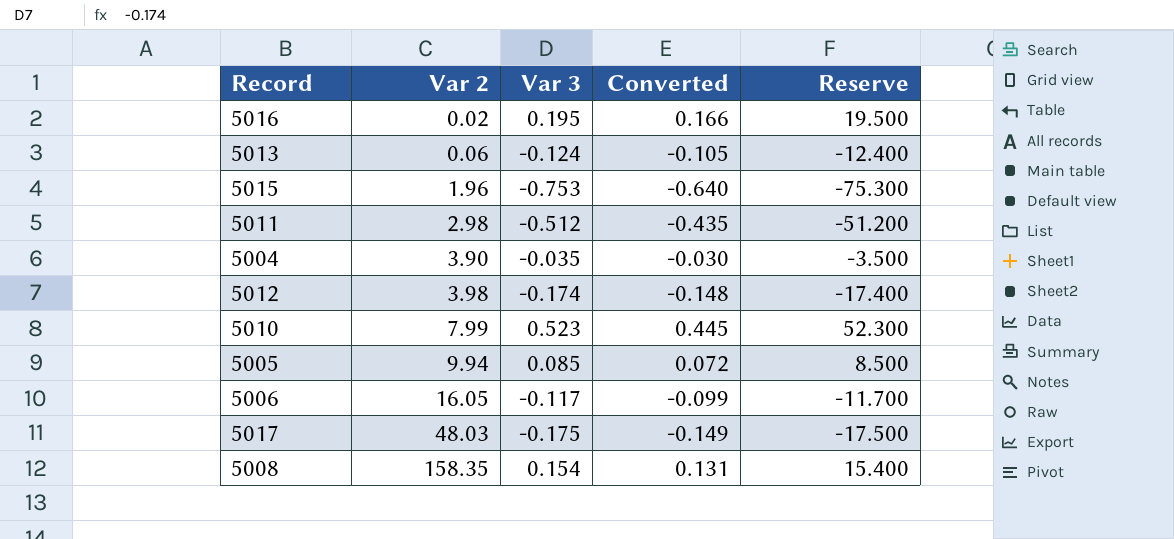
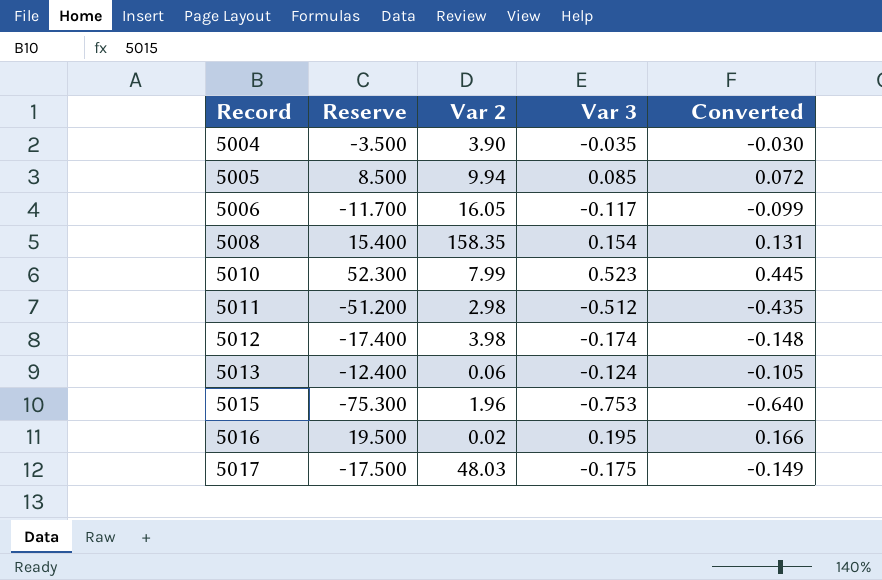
row order: Var 2 ascending -> Record ascending
column Reserve | position: 5 -> 2

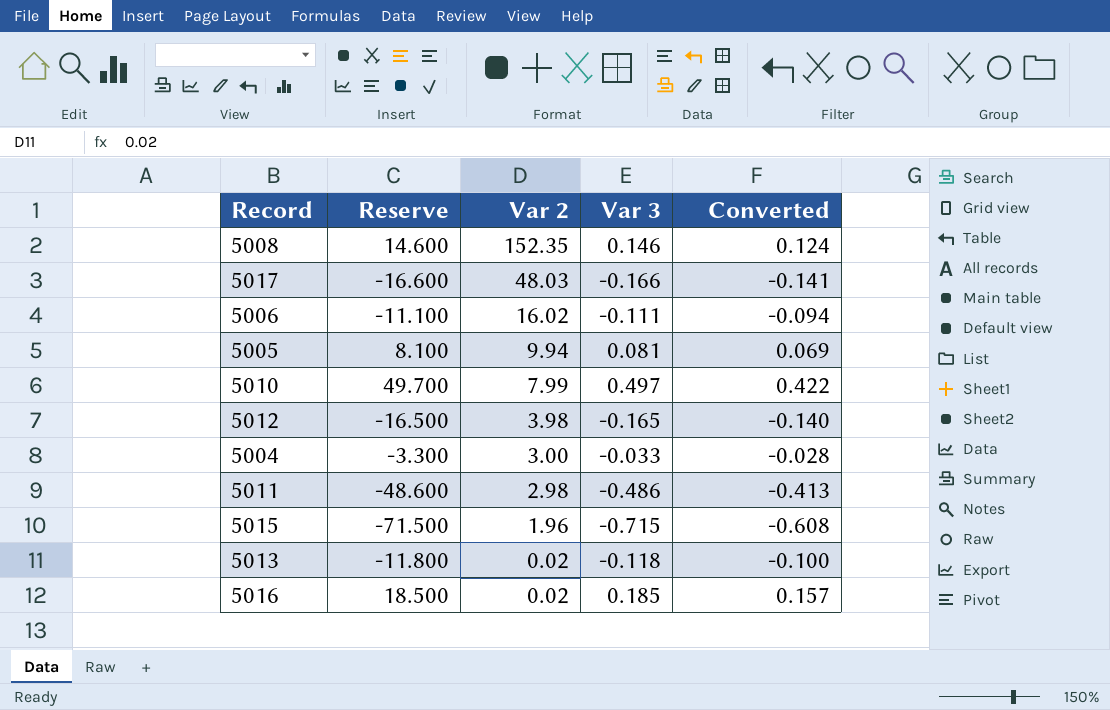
row order: Record ascending -> Var 2 descending
5008 | Reserve: 15.400 -> 14.600
5008 | Var 2: 158.35 -> 152.35
5008 | Var 3: 0.154 -> 0.146
5008 | Converted: 0.131 -> 0.124
5017 | Reserve: -17.500 -> -16.600
5017 | Var 3: -0.175 -> -0.166
5017 | Converted: -0.149 -> -0.141
5006 | Reserve: -11.700 -> -11.100
5006 | Var 2: 16.05 -> 16.02
5006 | Var 3: -0.117 -> -0.111
5006 | Converted: -0.099 -> -0.094
5005 | Reserve: 8.500 -> 8.100
5005 | Var 3: 0.085 -> 0.081
5005 | Converted: 0.072 -> 0.069
5010 | Reserve: 52.300 -> 49.700
5010 | Var 3: 0.523 -> 0.497
5010 | Converted: 0.445 -> 0.422
5012 | Reserve: -17.400 -> -16.500
5012 | Var 3: -0.174 -> -0.165
5012 | Converted: -0.148 -> -0.140
5004 | Reserve: -3.500 -> -3.300
5004 | Var 2: 3.90 -> 3.00
5004 | Var 3: -0.035 -> -0.033
5004 | Converted: -0.030 -> -0.028
5011 | Reserve: -51.200 -> -48.600
5011 | Var 3: -0.512 -> -0.486
5011 | Converted: -0.435 -> -0.413
5015 | Reserve: -75.300 -> -71.500
5015 | Var 3: -0.753 -> -0.715
5015 | Converted: -0.640 -> -0.608
5013 | Reserve: -12.400 -> -11.800
5013 | Var 2: 0.06 -> 0.02
5013 | Var 3: -0.124 -> -0.118
5013 | Converted: -0.105 -> -0.100
5016 | Reserve: 19.500 -> 18.500
5016 | Var 3: 0.195 -> 0.185
5016 | Converted: 0.166 -> 0.157

